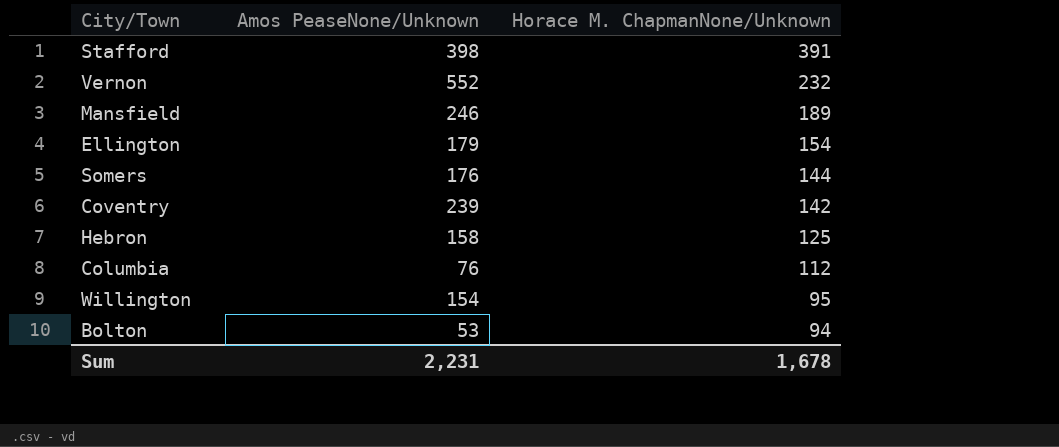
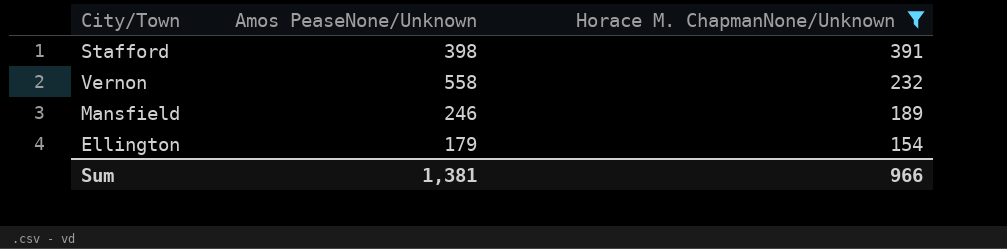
filter: none -> Horace M. ChapmanNone/Unknown >= 154
Vernon | Amos PeaseNone/Unknown: 552 -> 558
Sum | Amos PeaseNone/Unknown: 2,231 -> 1,381
Sum | Horace M. ChapmanNone/Unknown: 1,678 -> 966

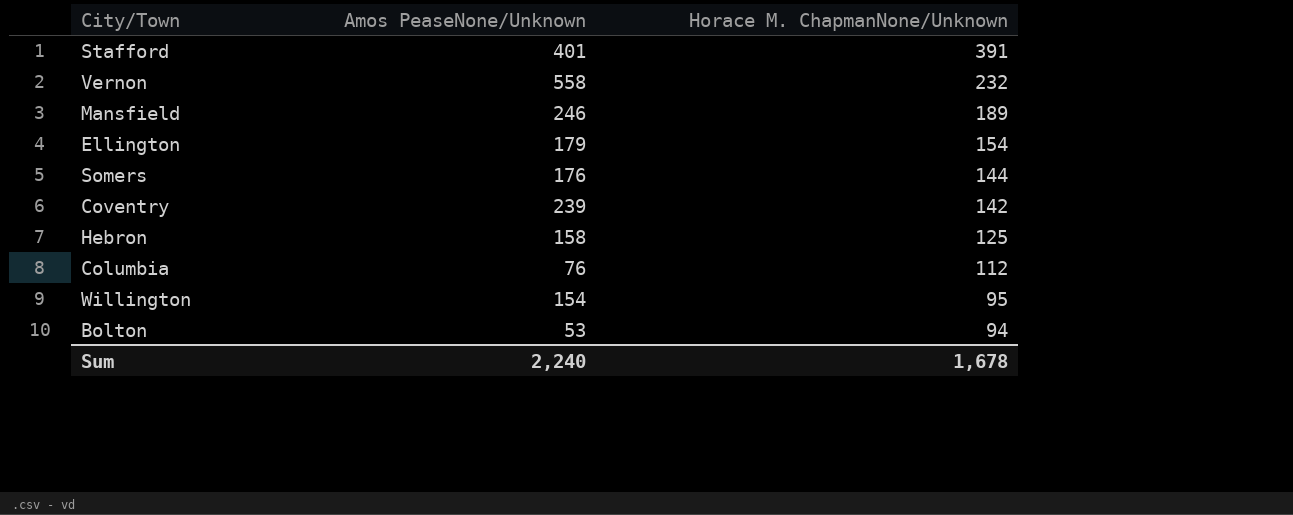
filter: Horace M. ChapmanNone/Unknown >= 154 -> none
Stafford | Amos PeaseNone/Unknown: 398 -> 401
Sum | Amos PeaseNone/Unknown: 1,381 -> 2,240
Sum | Horace M. ChapmanNone/Unknown: 966 -> 1,678

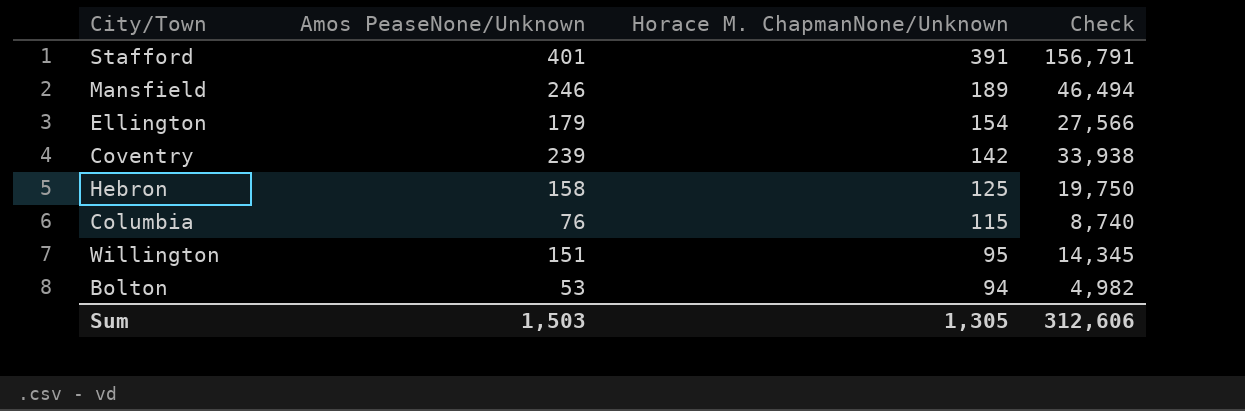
column Check | formula: none -> [Amos PeaseNone/Unknown] * [Horace M. ChapmanNone/Unknown]
row Vernon: 558 | 232 -> none
row Somers: 176 | 144 -> none
Columbia | Horace M. ChapmanNone/Unknown: 112 -> 115
Willington | Amos PeaseNone/Unknown: 154 -> 151
Sum | Amos PeaseNone/Unknown: 2,240 -> 1,503
Sum | Horace M. ChapmanNone/Unknown: 1,678 -> 1,305

